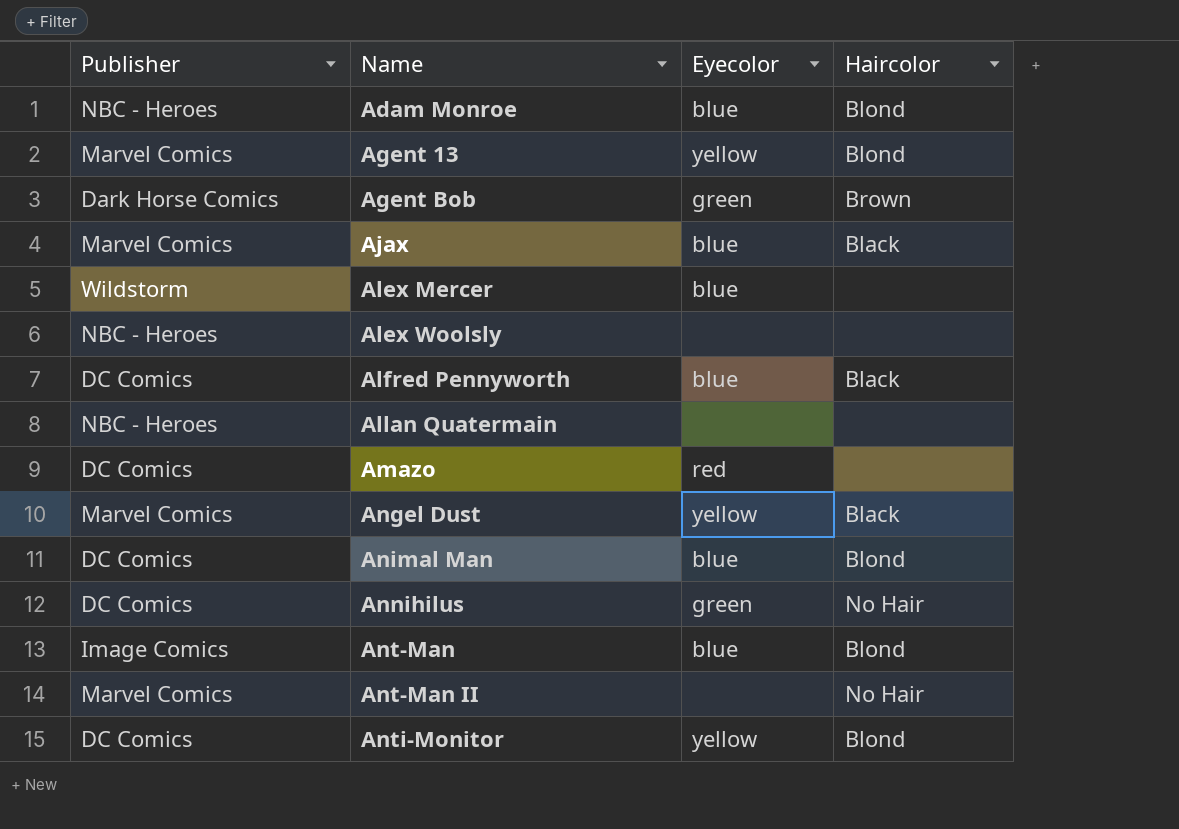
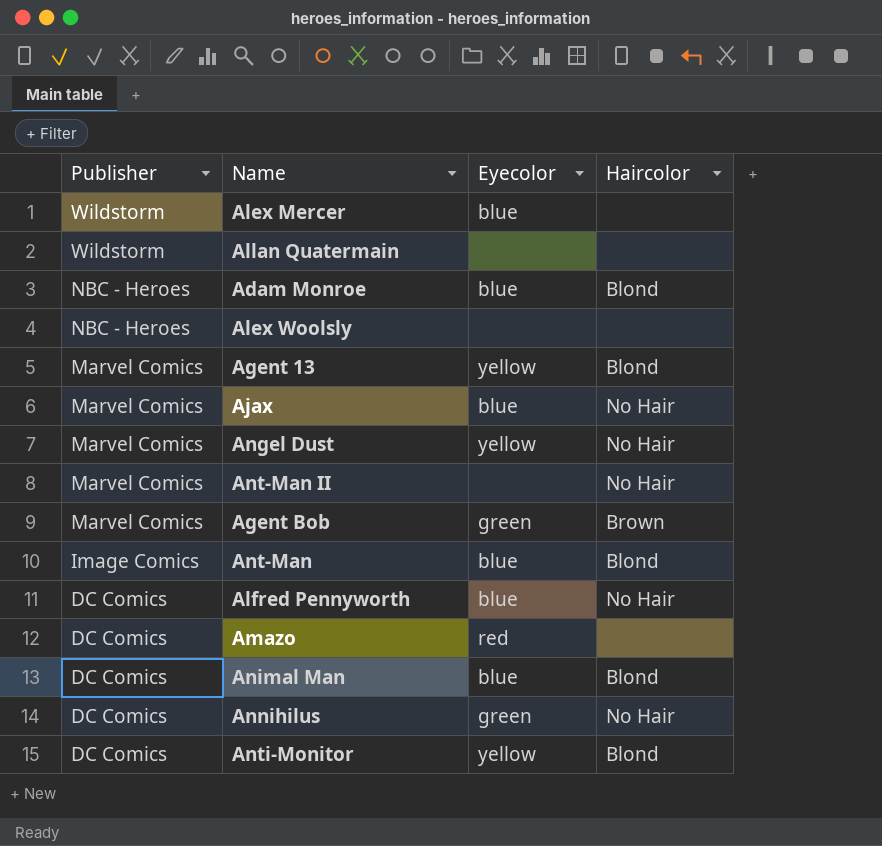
row order: Name ascending -> Publisher descending
Allan Quatermain | Publisher: NBC - Heroes -> Wildstorm
Ajax | Haircolor: Black -> No Hair
Angel Dust | Haircolor: Black -> No Hair
Agent Bob | Publisher: Dark Horse Comics -> Marvel Comics
Alfred Pennyworth | Haircolor: Black -> No Hair

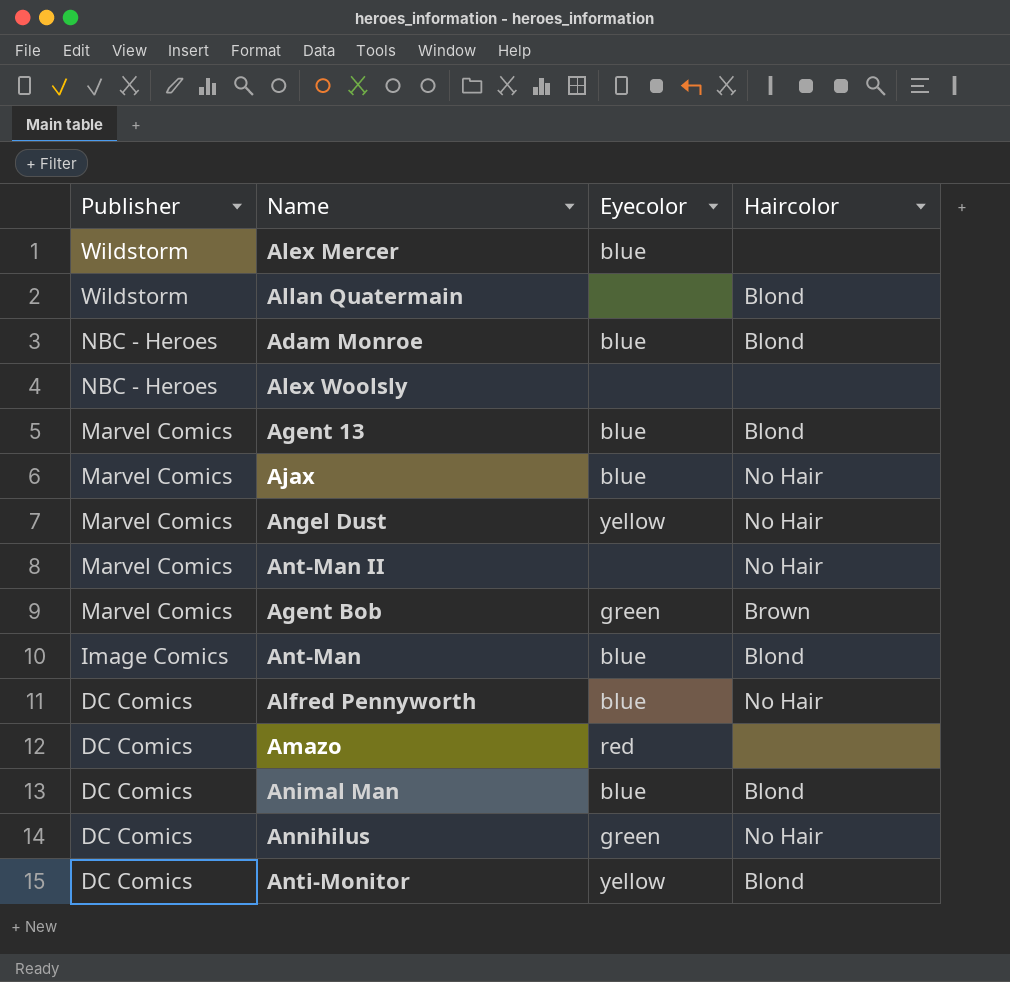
Allan Quatermain | Haircolor: none -> Blond
Agent 13 | Eyecolor: yellow -> blue

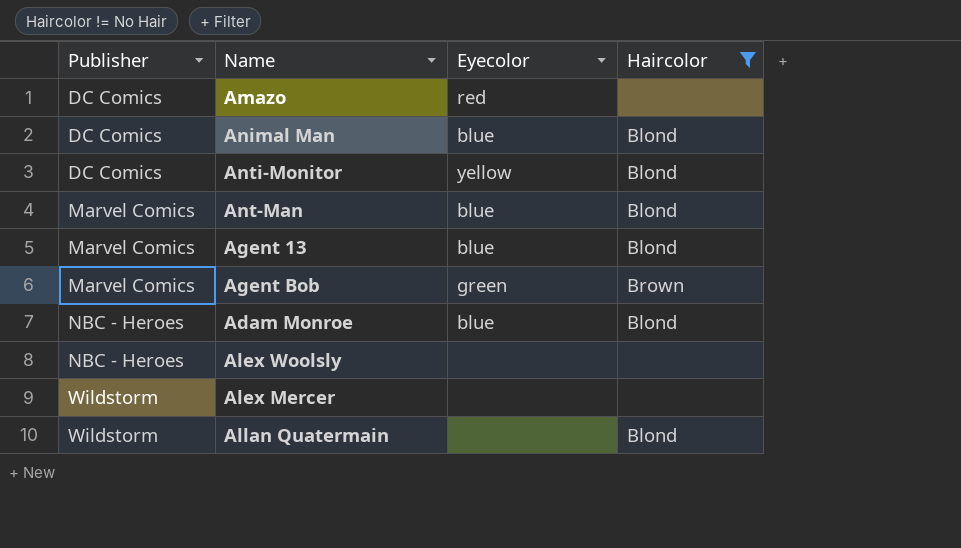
filter: none -> Haircolor != No Hair
row order: Publisher descending -> Publisher ascending
Ant-Man | Publisher: Image Comics -> Marvel Comics
Alex Mercer | Eyecolor: blue -> none

